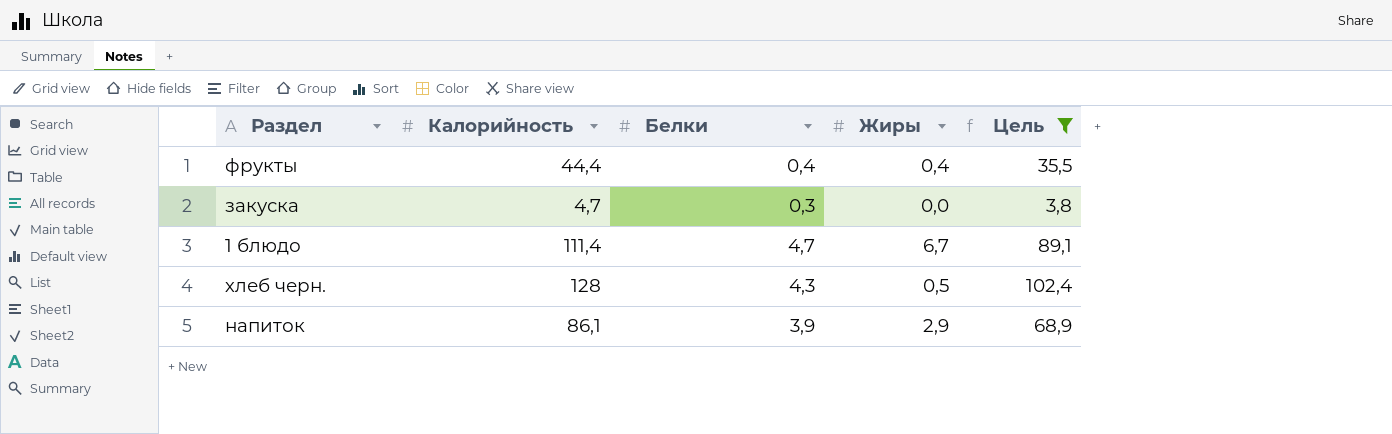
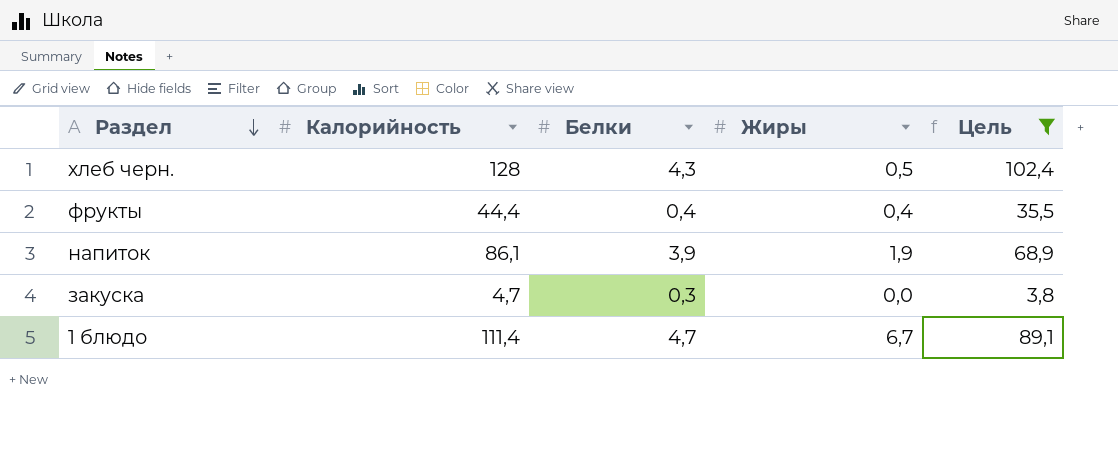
row order: none -> Раздел descending
напиток | Жиры: 2,9 -> 1,9

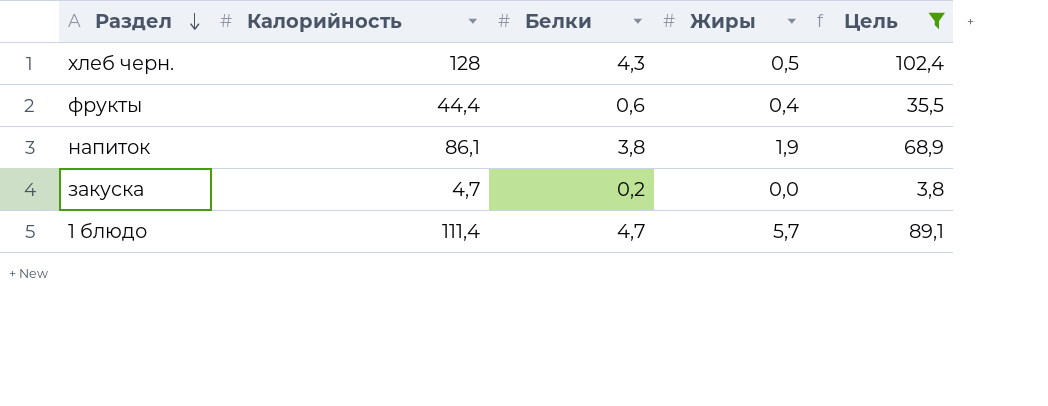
фрукты | Белки: 0,4 -> 0,6
напиток | Белки: 3,9 -> 3,8
закуска | Белки: 0,3 -> 0,2
1 блюдо | Жиры: 6,7 -> 5,7

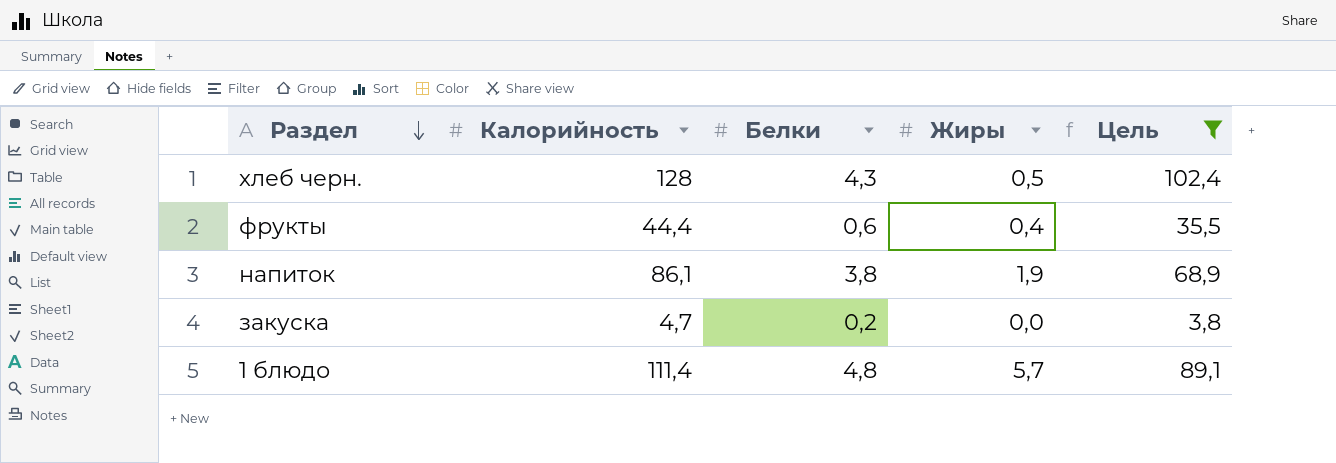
1 блюдо | Белки: 4,7 -> 4,8

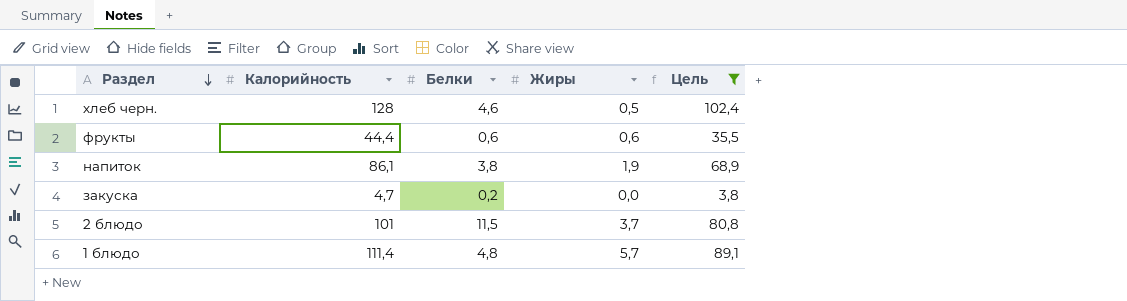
хлеб черн. | Белки: 4,3 -> 4,6
фрукты | Жиры: 0,4 -> 0,6
row 2 блюдо: none -> 101 | 11,5 | 3,7 | 80,8

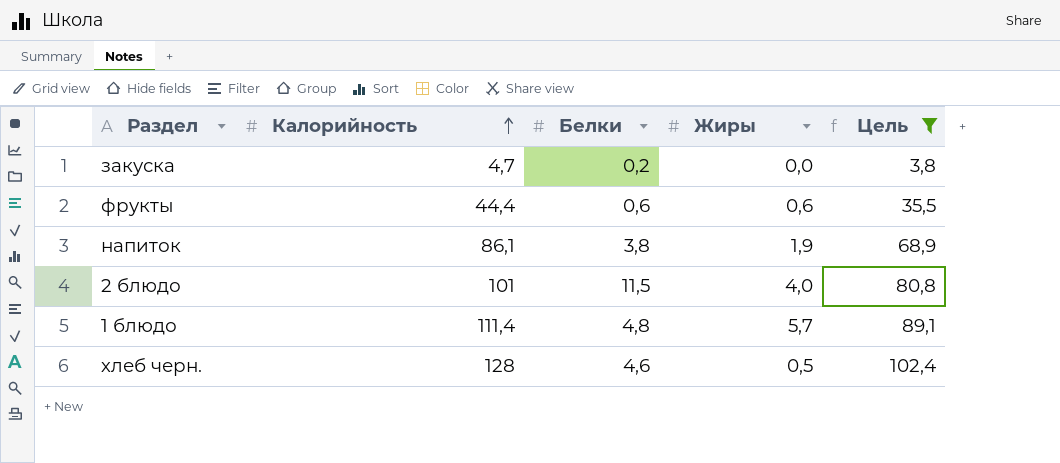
row order: Раздел descending -> Калорийность ascending
2 блюдо | Жиры: 3,7 -> 4,0

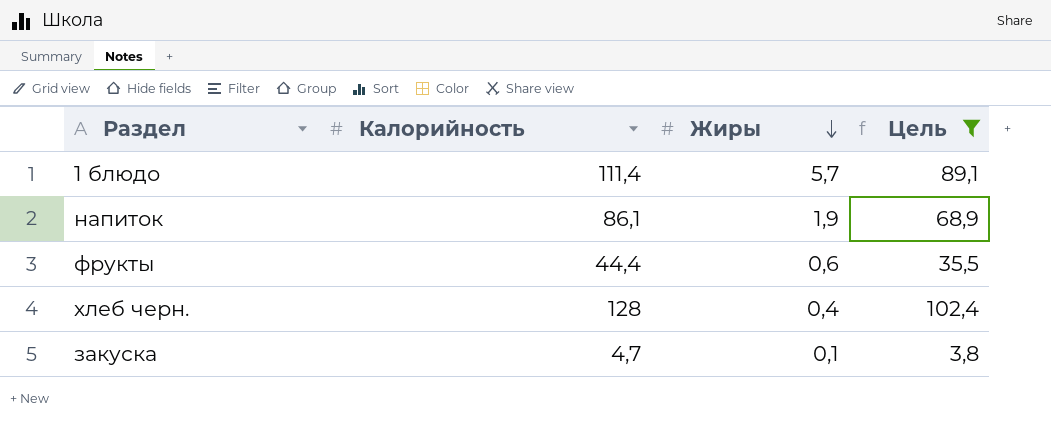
row order: Калорийность ascending -> Жиры descending
column Белки | position: 3 -> none
row 2 блюдо: 101 | 11,5 | 4,0 | 80,8 -> none
хлеб черн. | Жиры: 0,5 -> 0,4
закуска | Жиры: 0,0 -> 0,1

